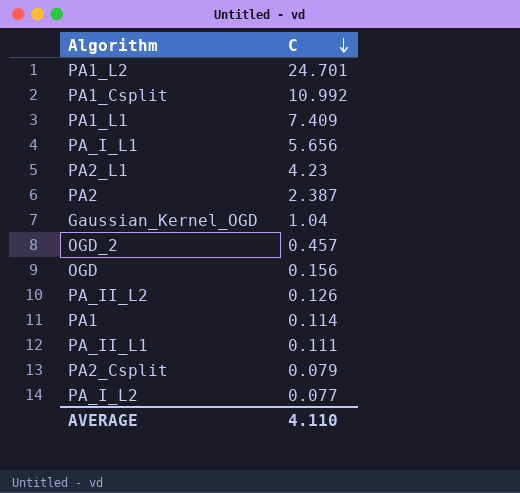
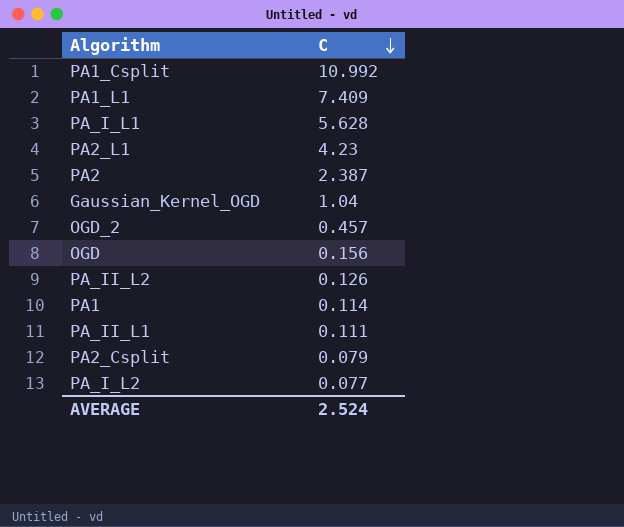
row PA1_L2: 24.701 -> none
PA_I_L1 | C: 5.656 -> 5.628
AVERAGE | C: 4.110 -> 2.524

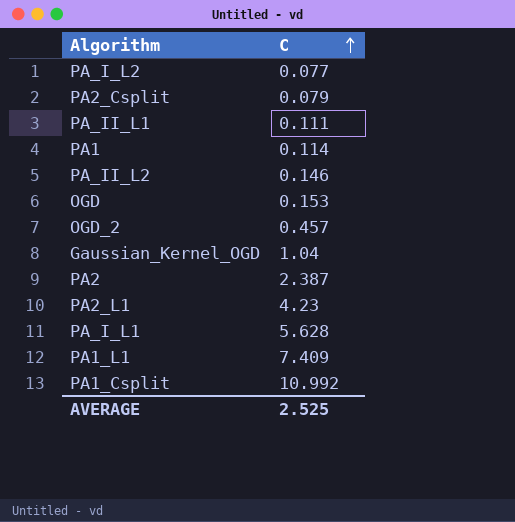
row order: C descending -> C ascending
PA_II_L2 | C: 0.126 -> 0.146
OGD | C: 0.156 -> 0.153
AVERAGE | C: 2.524 -> 2.525

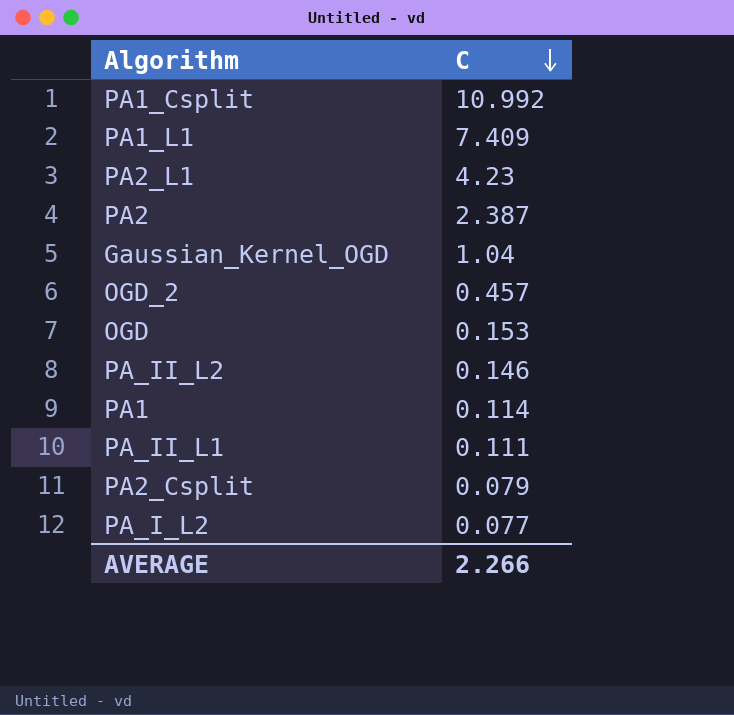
row order: C ascending -> C descending
row PA_I_L1: 5.628 -> none
AVERAGE | C: 2.525 -> 2.266

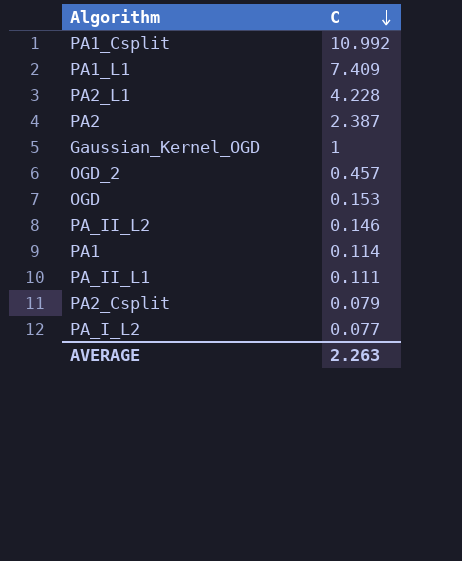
PA2_L1 | C: 4.23 -> 4.228
Gaussian_Kernel_OGD | C: 1.04 -> 1
AVERAGE | C: 2.266 -> 2.263

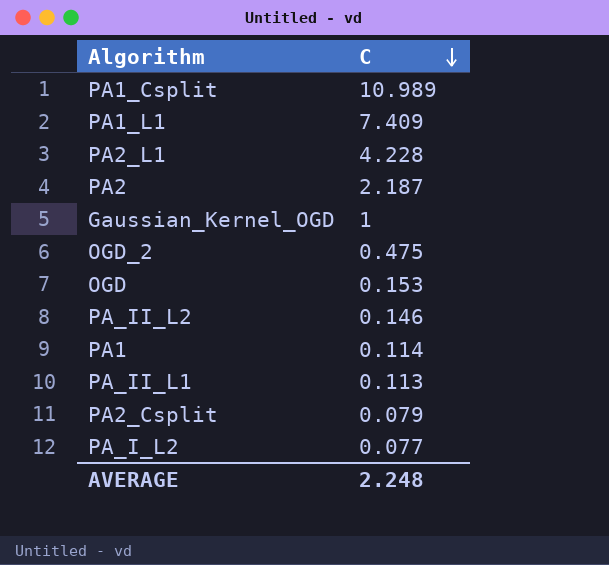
PA1_Csplit | C: 10.992 -> 10.989
PA2 | C: 2.387 -> 2.187
OGD_2 | C: 0.457 -> 0.475
PA_II_L1 | C: 0.111 -> 0.113
AVERAGE | C: 2.263 -> 2.248

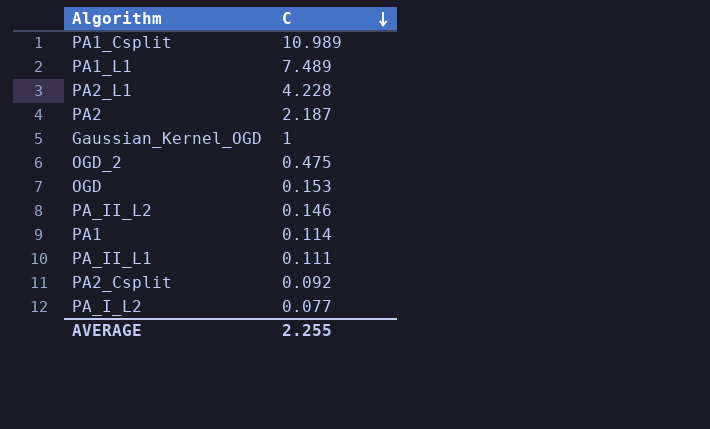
PA1_L1 | C: 7.409 -> 7.489
PA_II_L1 | C: 0.113 -> 0.111
PA2_Csplit | C: 0.079 -> 0.092
AVERAGE | C: 2.248 -> 2.255

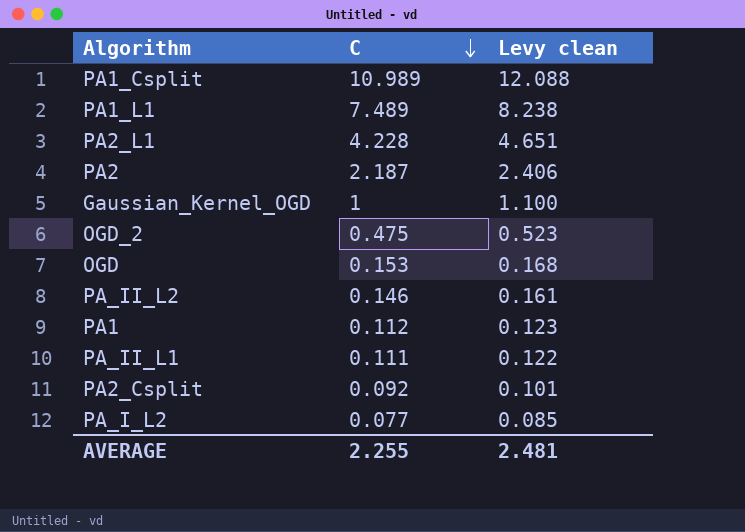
column Levy clean | formula: none -> [C] * 1.1
PA1 | C: 0.114 -> 0.112

